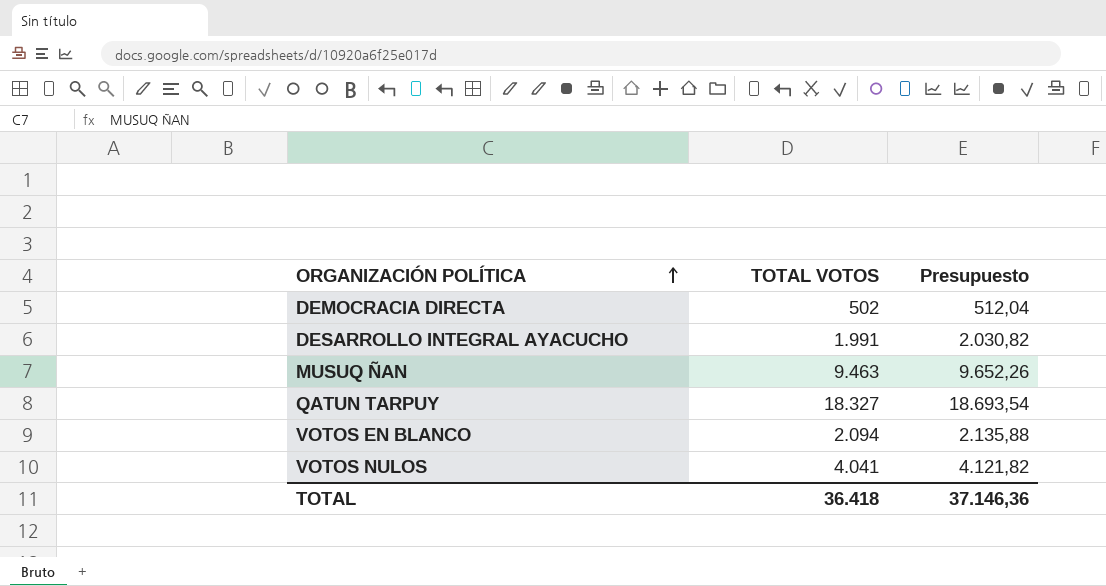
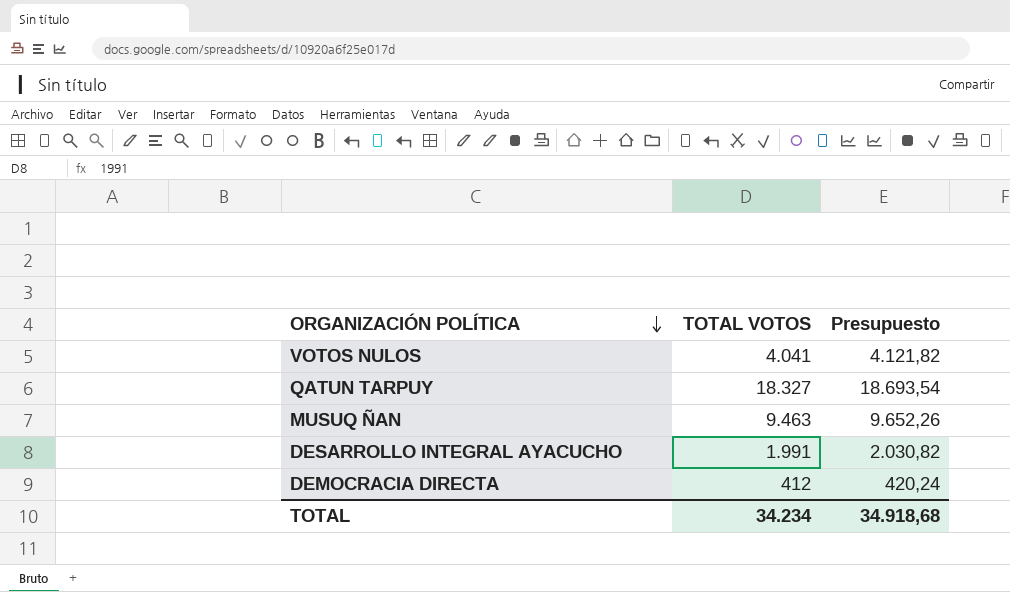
row order: ORGANIZACIÓN POLÍTICA ascending -> ORGANIZACIÓN POLÍTICA descending
row VOTOS EN BLANCO: 2.094 | 2.135,88 -> none
DEMOCRACIA DIRECTA | TOTAL VOTOS: 502 -> 412
DEMOCRACIA DIRECTA | Presupuesto: 512,04 -> 420,24
TOTAL | TOTAL VOTOS: 36.418 -> 34.234
TOTAL | Presupuesto: 37.146,36 -> 34.918,68

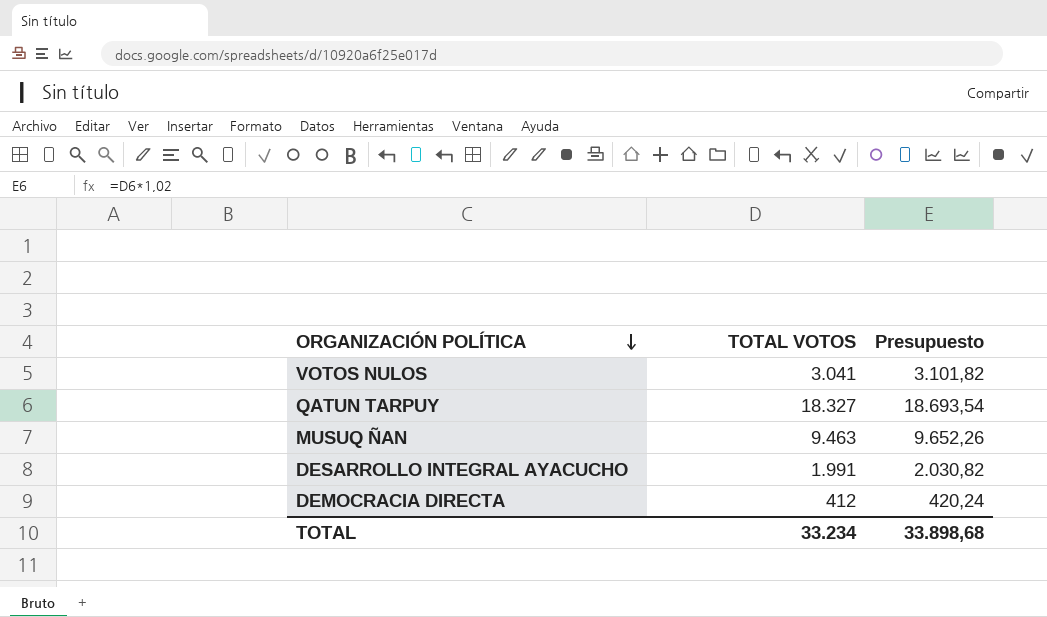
VOTOS NULOS | TOTAL VOTOS: 4.041 -> 3.041
VOTOS NULOS | Presupuesto: 4.121,82 -> 3.101,82
TOTAL | TOTAL VOTOS: 34.234 -> 33.234
TOTAL | Presupuesto: 34.918,68 -> 33.898,68

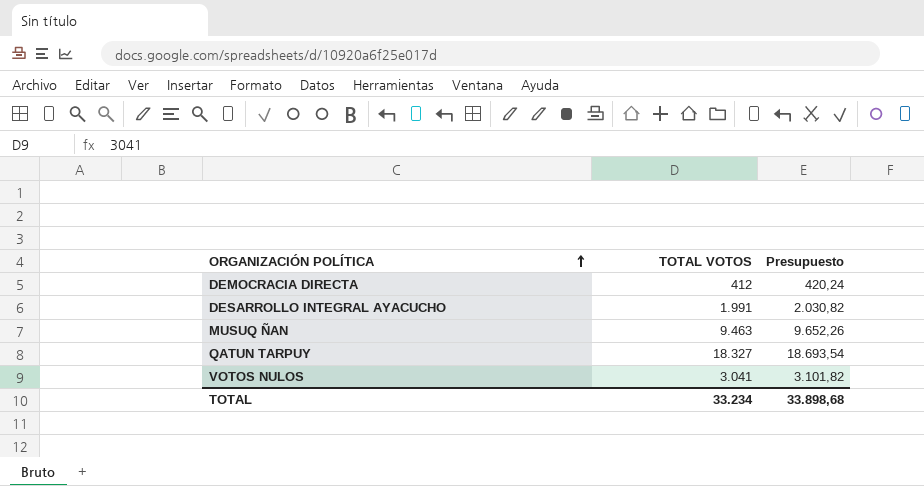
row order: ORGANIZACIÓN POLÍTICA descending -> ORGANIZACIÓN POLÍTICA ascending

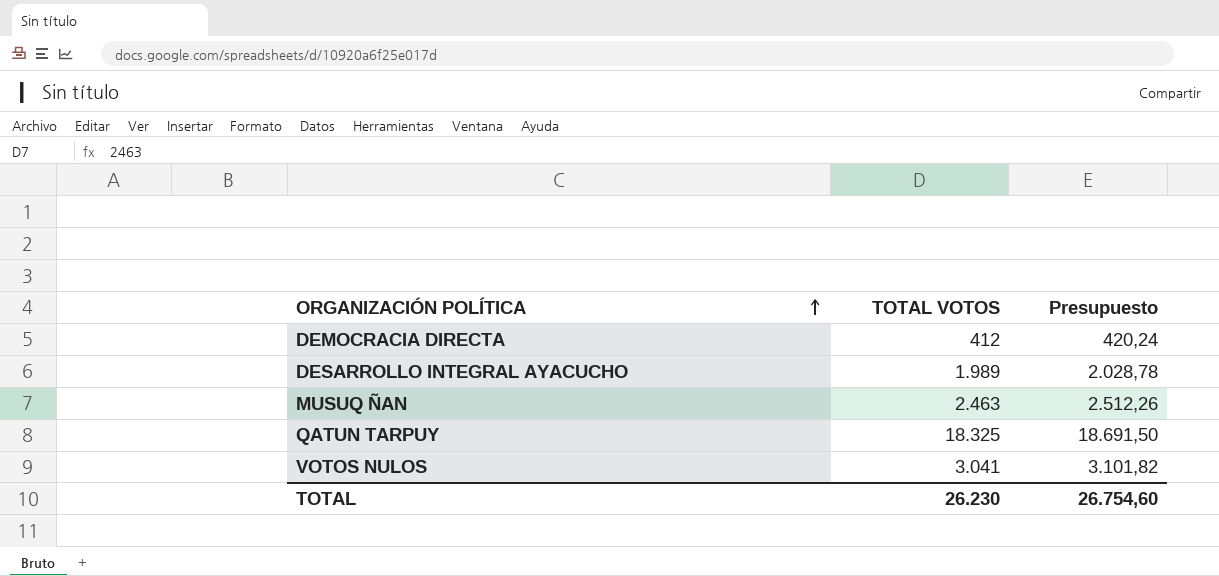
DESARROLLO INTEGRAL AYACUCHO | TOTAL VOTOS: 1.991 -> 1.989
DESARROLLO INTEGRAL AYACUCHO | Presupuesto: 2.030,82 -> 2.028,78
MUSUQ ÑAN | TOTAL VOTOS: 9.463 -> 2.463
MUSUQ ÑAN | Presupuesto: 9.652,26 -> 2.512,26
QATUN TARPUY | TOTAL VOTOS: 18.327 -> 18.325
QATUN TARPUY | Presupuesto: 18.693,54 -> 18.691,50
TOTAL | TOTAL VOTOS: 33.234 -> 26.230
TOTAL | Presupuesto: 33.898,68 -> 26.754,60

